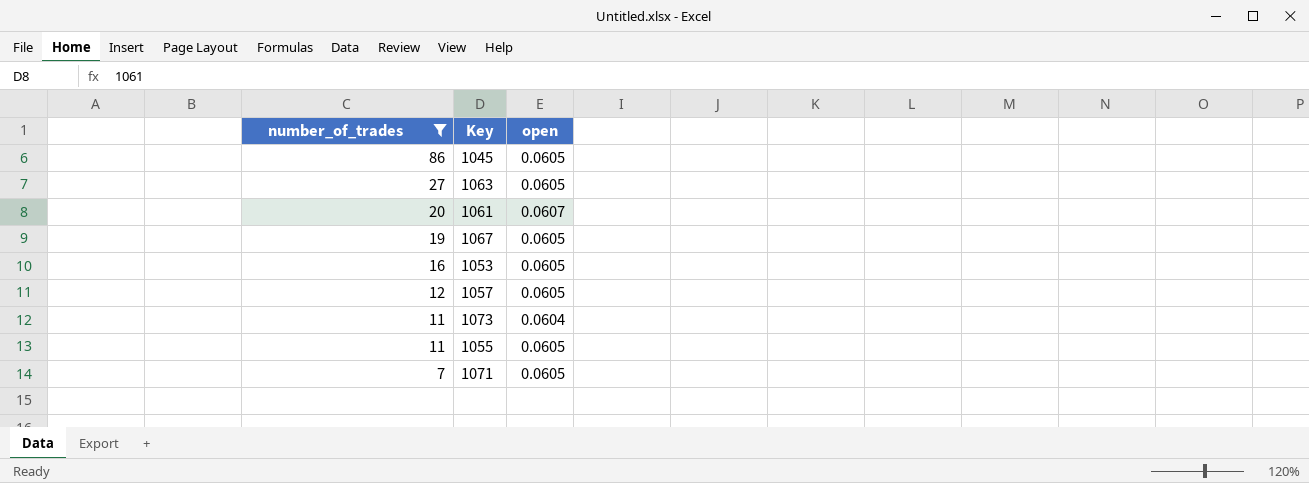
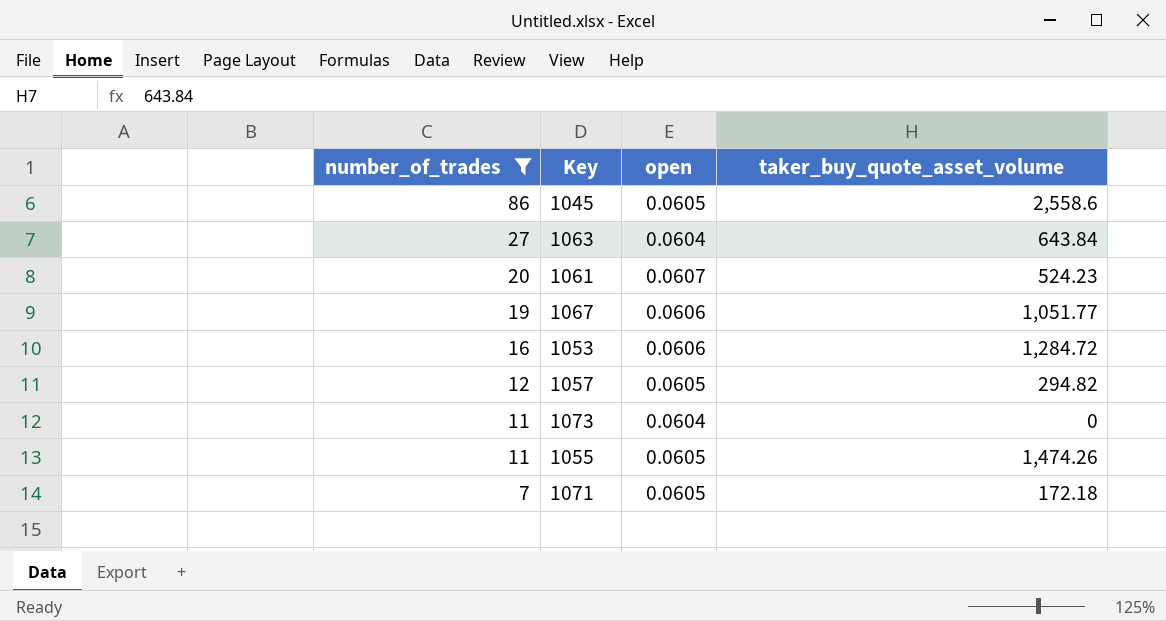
column taker_buy_quote_asset_volume | position: none -> 4
1063 | open: 0.0605 -> 0.0604
1067 | open: 0.0605 -> 0.0606
1053 | open: 0.0605 -> 0.0606

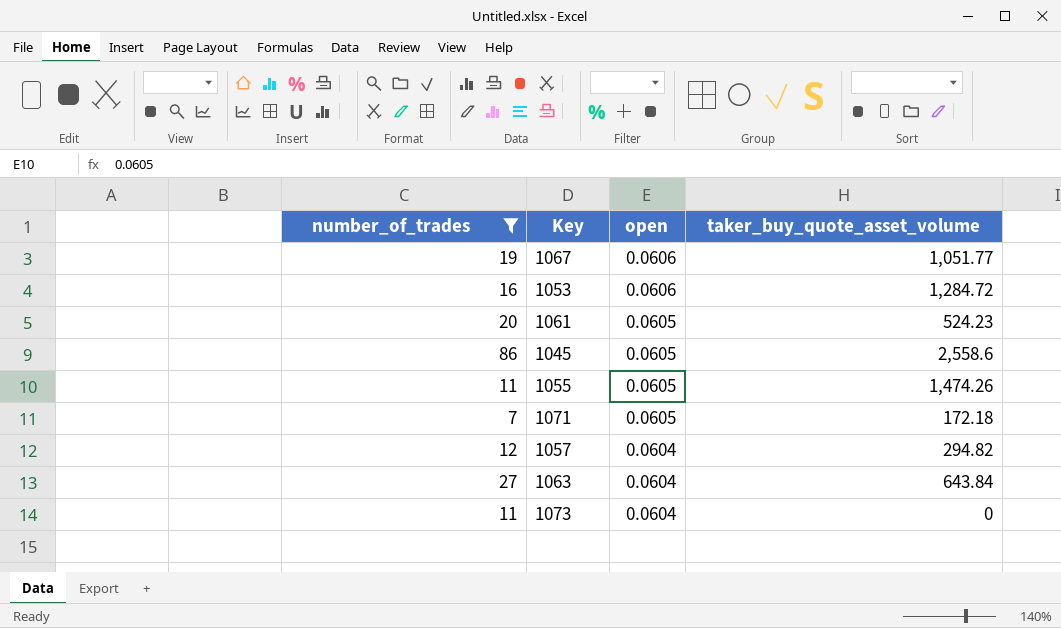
row order: number_of_trades descending -> open descending
1061 | open: 0.0607 -> 0.0605
1057 | open: 0.0605 -> 0.0604

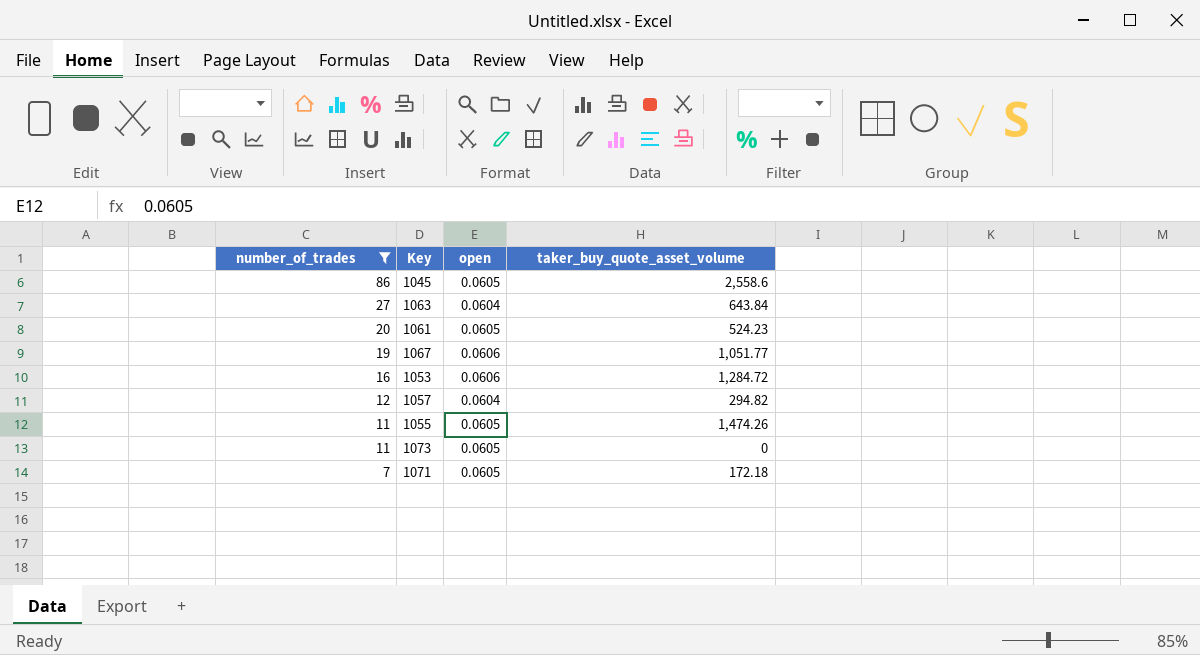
row order: open descending -> number_of_trades descending
1073 | open: 0.0604 -> 0.0605

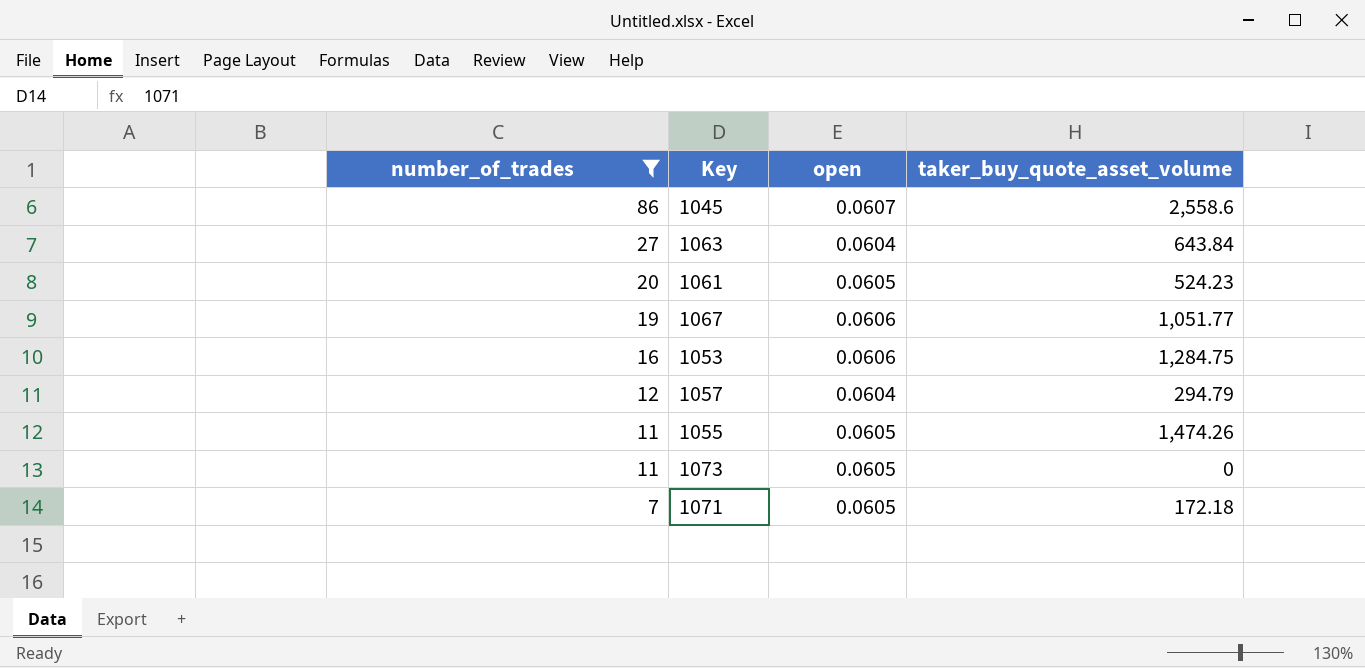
1045 | open: 0.0605 -> 0.0607
1053 | taker_buy_quote_asset_volume: 1,284.72 -> 1,284.75
1057 | taker_buy_quote_asset_volume: 294.82 -> 294.79

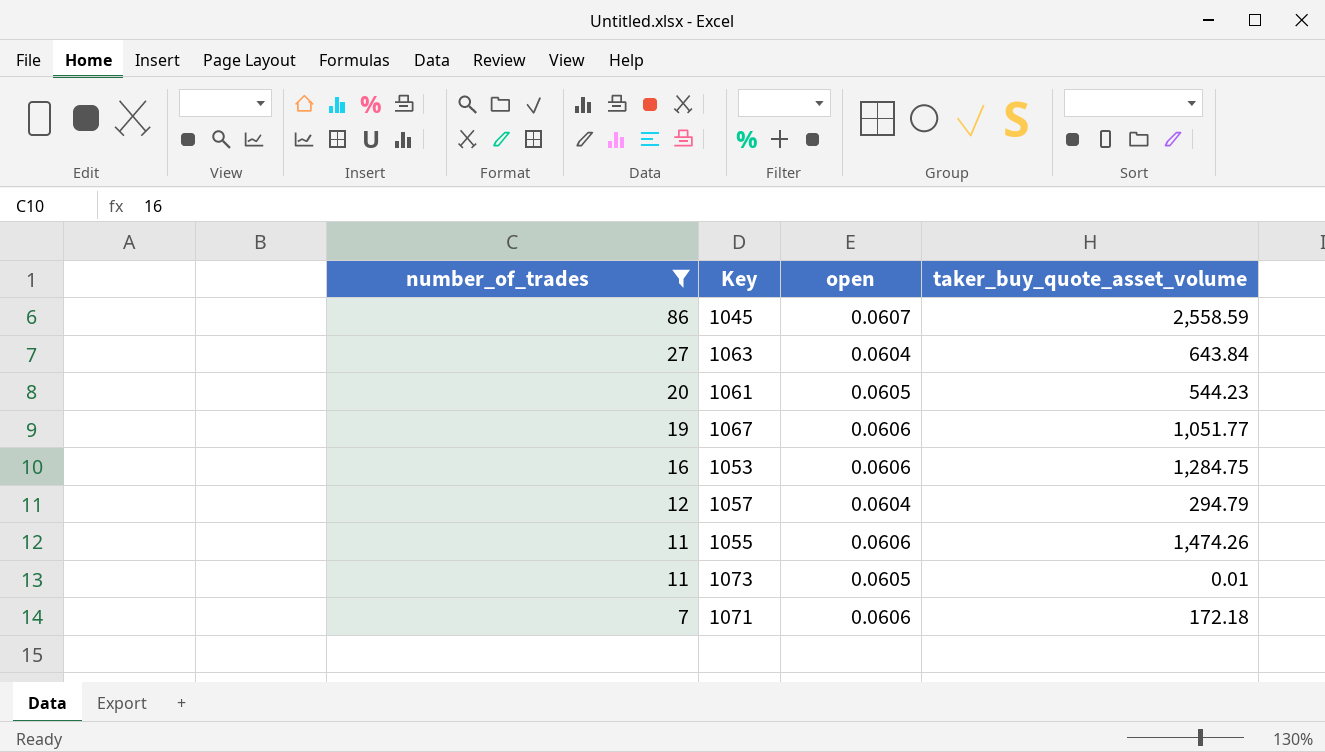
1045 | taker_buy_quote_asset_volume: 2,558.6 -> 2,558.59
1061 | taker_buy_quote_asset_volume: 524.23 -> 544.23
1055 | open: 0.0605 -> 0.0606
1073 | taker_buy_quote_asset_volume: 0 -> 0.01
1071 | open: 0.0605 -> 0.0606

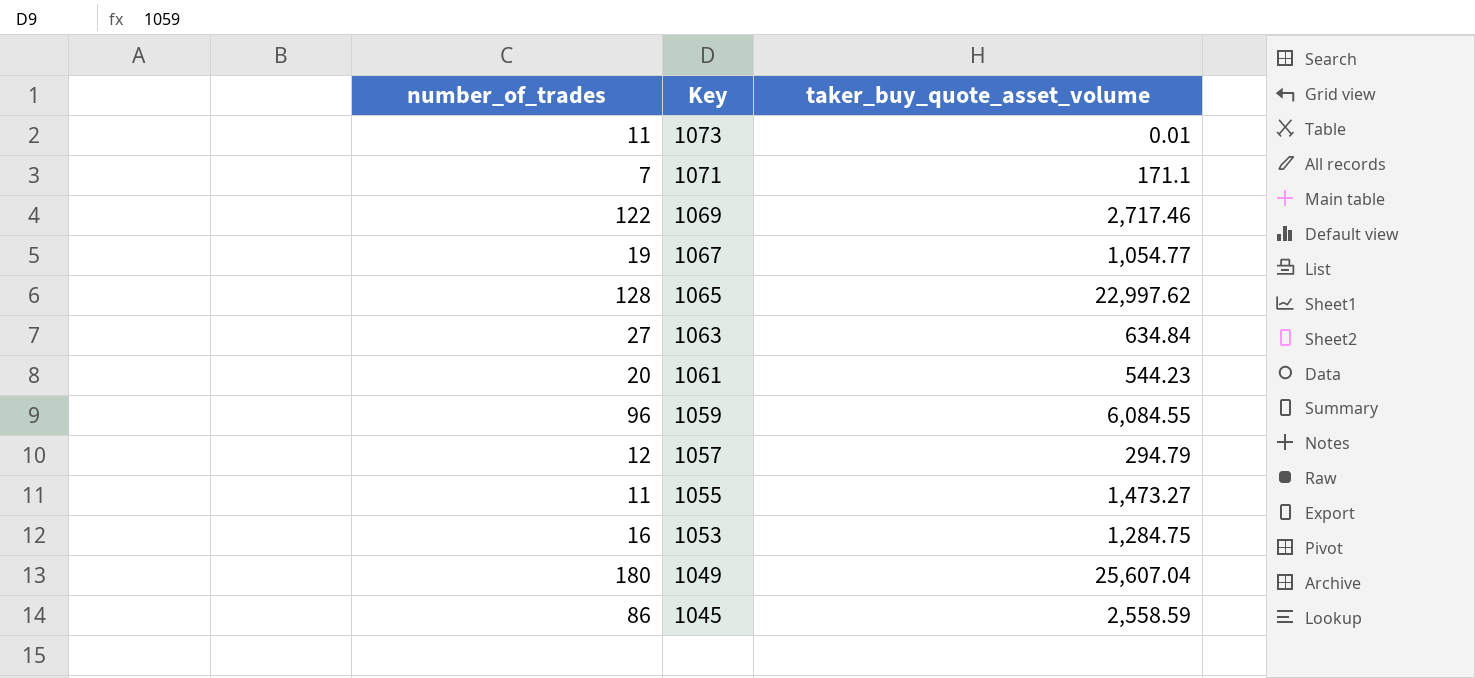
filter: number_of_trades <= 86 -> none
row order: number_of_trades descending -> Key descending
column open | position: 3 -> none
1071 | taker_buy_quote_asset_volume: 172.18 -> 171.1
1067 | taker_buy_quote_asset_volume: 1,051.77 -> 1,054.77
1063 | taker_buy_quote_asset_volume: 643.84 -> 634.84
1055 | taker_buy_quote_asset_volume: 1,474.26 -> 1,473.27

